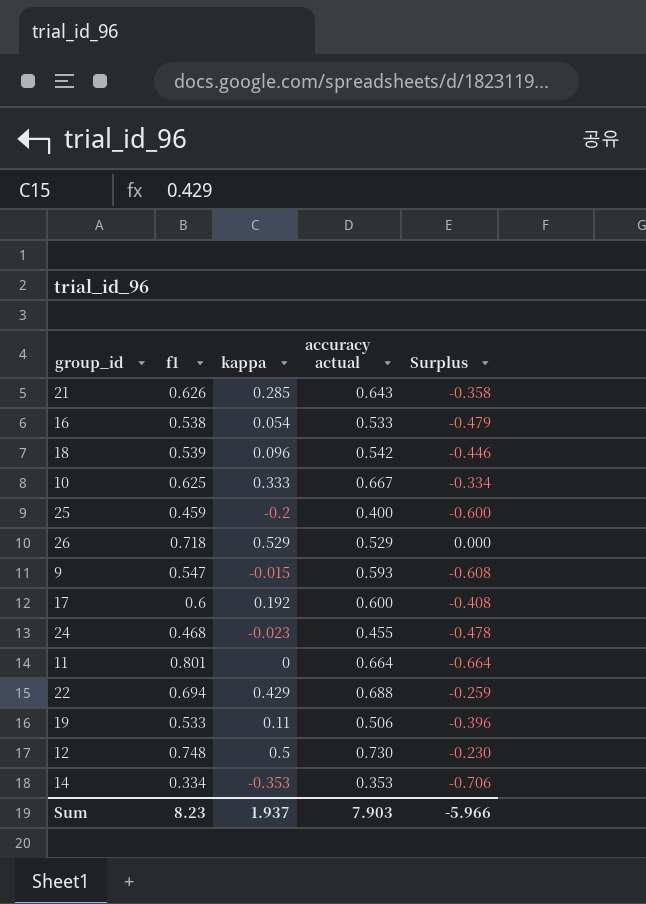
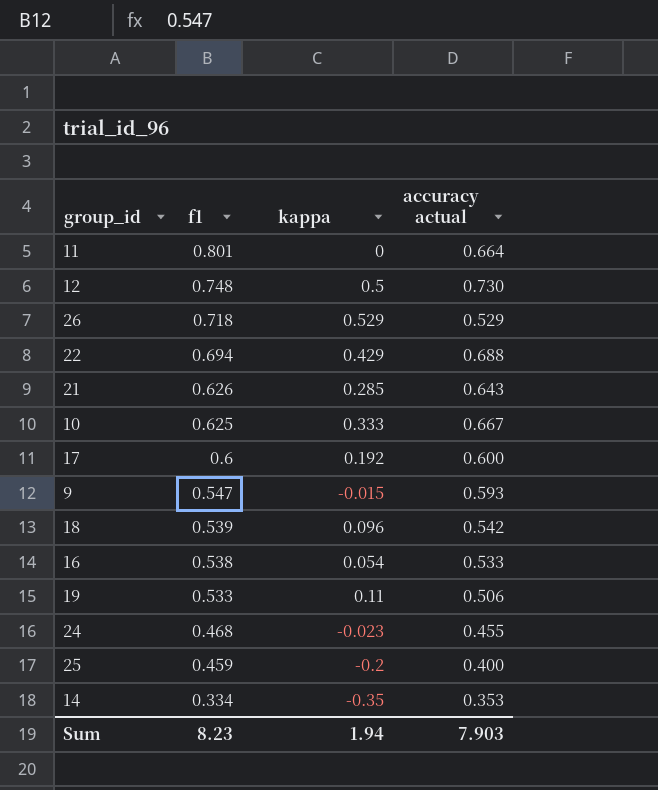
row order: none -> f1 descending
column Surplus | formula: [kappa] - [accuracy actual] -> none
14 | kappa: -0.353 -> -0.35
Sum | kappa: 1.937 -> 1.94

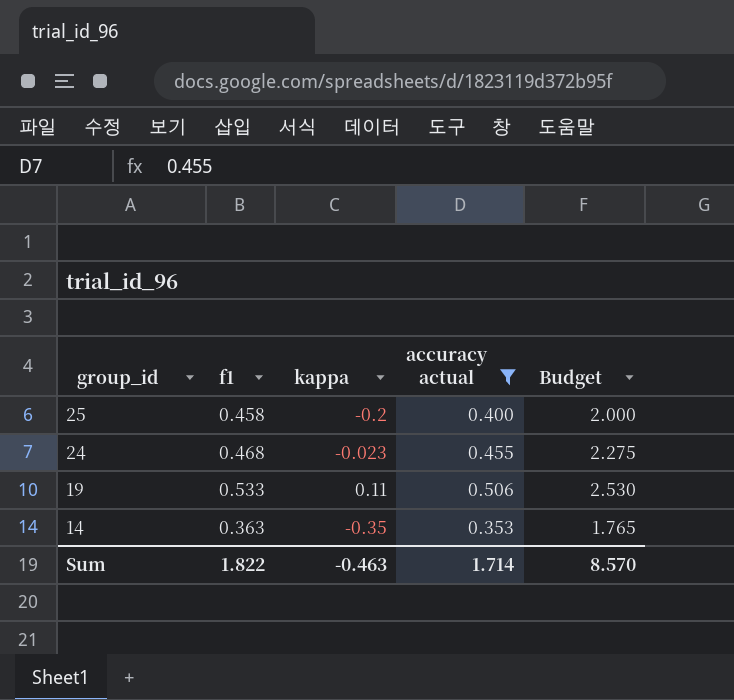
filter: none -> accuracy actual <= 0.506
row order: f1 descending -> group_id descending
column Budget | formula: none -> [accuracy actual] * 5
25 | f1: 0.459 -> 0.458
14 | f1: 0.334 -> 0.363
Sum | f1: 8.23 -> 1.822
Sum | kappa: 1.94 -> -0.463
Sum | accuracy actual: 7.903 -> 1.714

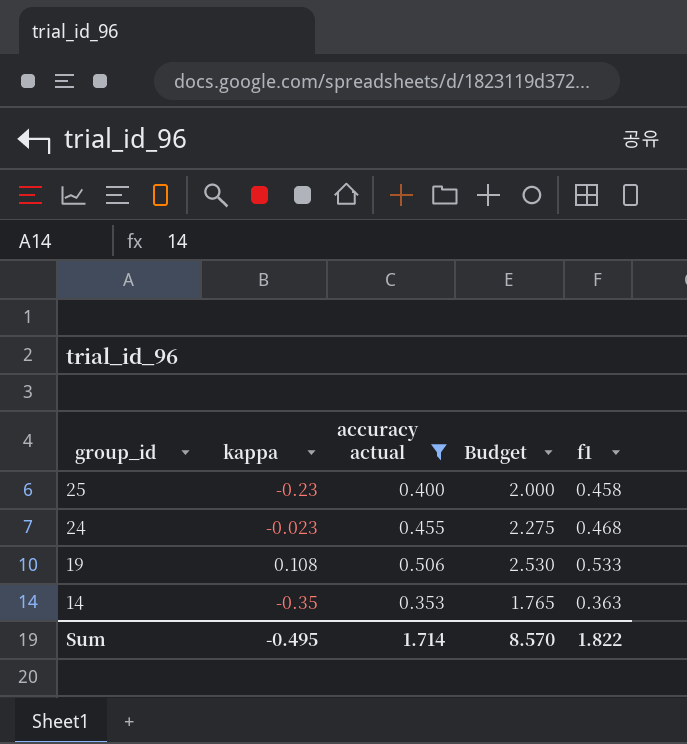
column f1 | position: 2 -> 5
25 | kappa: -0.2 -> -0.23
19 | kappa: 0.11 -> 0.108
Sum | kappa: -0.463 -> -0.495

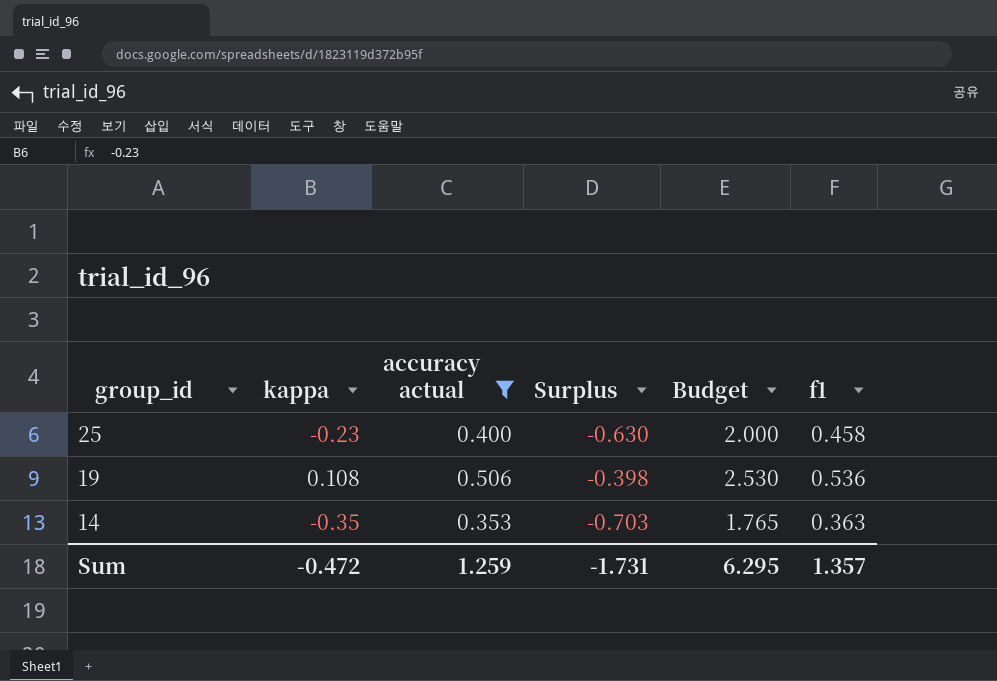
column Surplus | formula: none -> [kappa] - [accuracy actual]
row 24: -0.023 | 0.455 | 2.275 | 0.468 -> none
19 | f1: 0.533 -> 0.536
Sum | kappa: -0.495 -> -0.472
Sum | accuracy actual: 1.714 -> 1.259
Sum | Budget: 8.570 -> 6.295
Sum | f1: 1.822 -> 1.357

